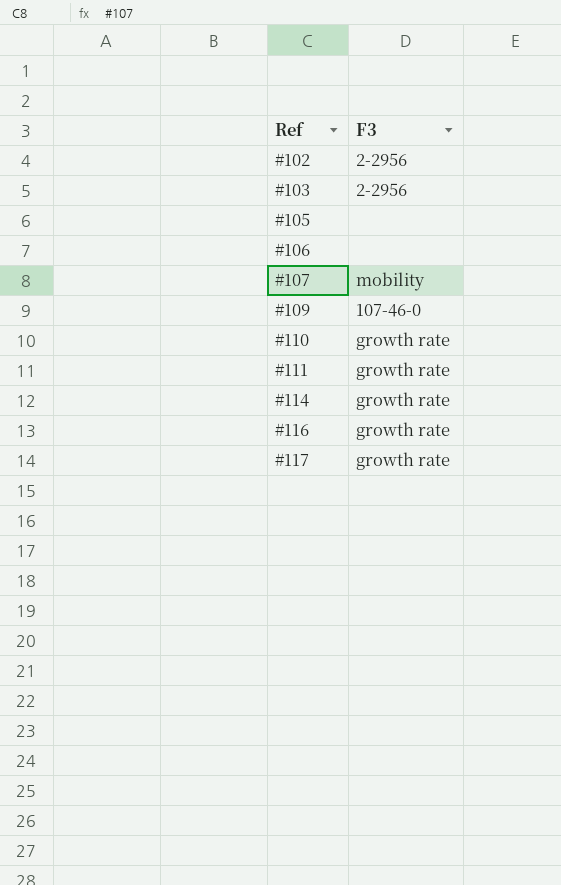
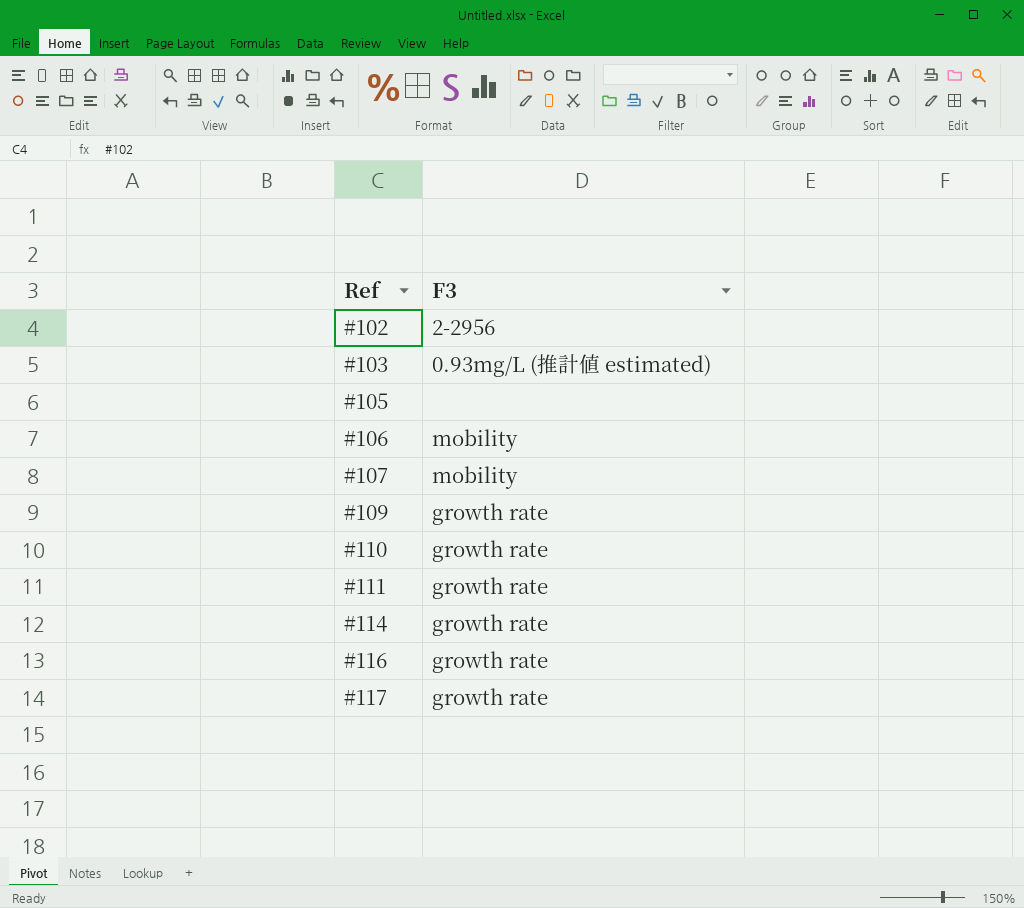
#103 | F3: 2-2956 -> 0.93mg/L (推計値 estimated)
#106 | F3: none -> mobility
#109 | F3: 107-46-0 -> growth rate

